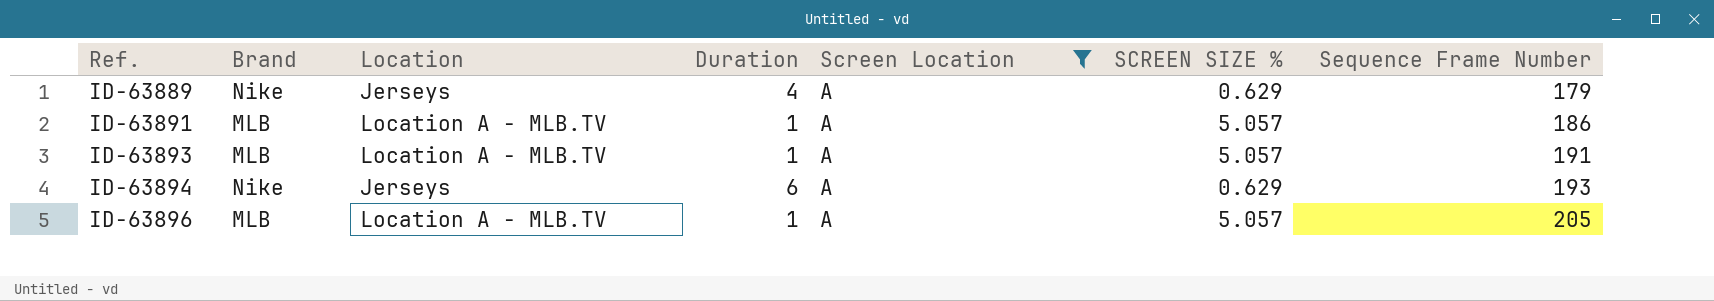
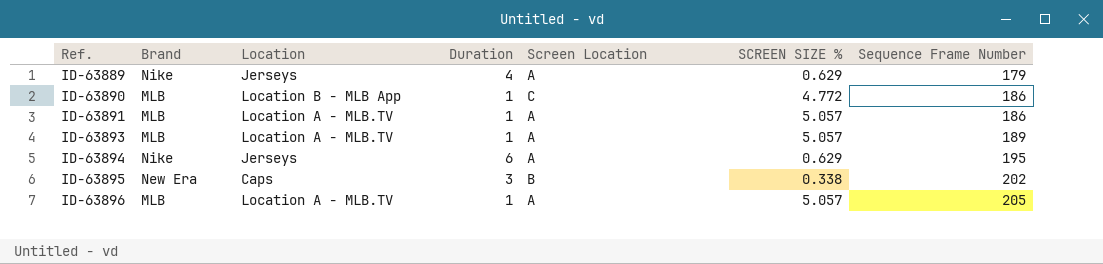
filter: Screen Location = A -> none
ID-63893 | Sequence Frame Number: 191 -> 189
ID-63894 | Sequence Frame Number: 193 -> 195

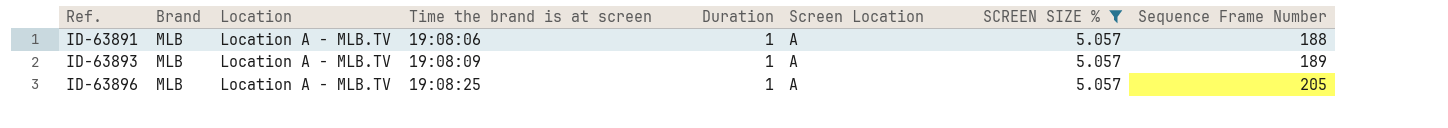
filter: none -> SCREEN SIZE % = 5.057
column Time the brand is at screen | position: none -> 4
ID-63891 | Sequence Frame Number: 186 -> 188

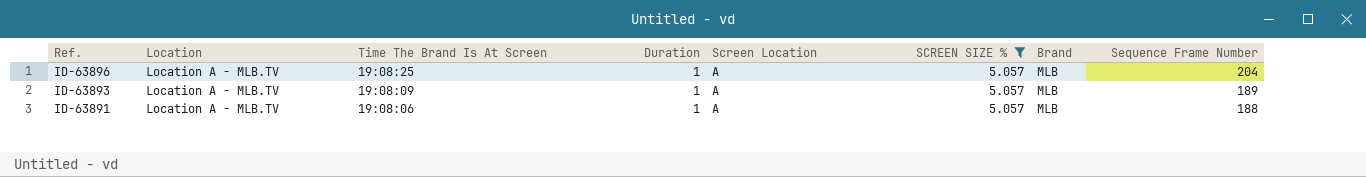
row order: Ref. ascending -> Ref. descending
column name: Time the brand is at screen -> Time The Brand Is At Screen
column Brand | position: 2 -> 7
ID-63896 | Sequence Frame Number: 205 -> 204

